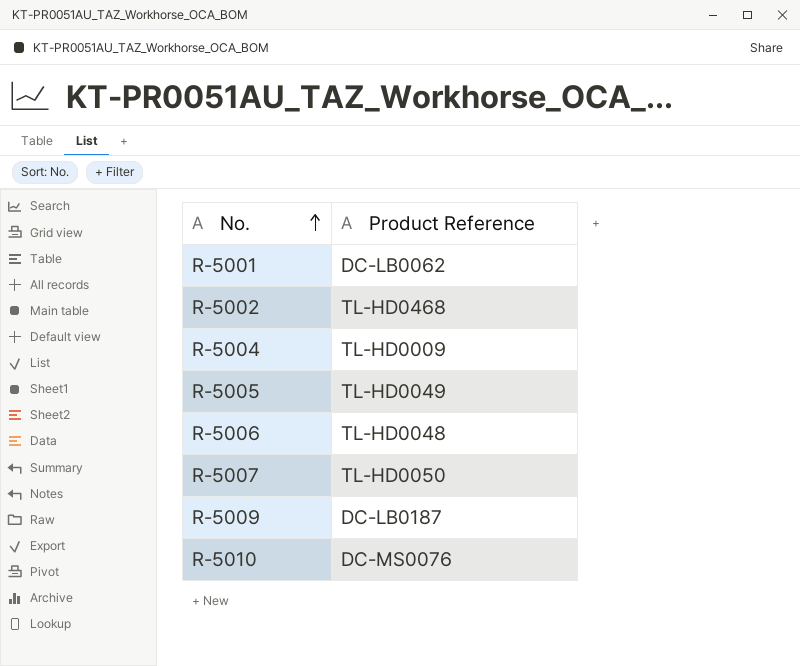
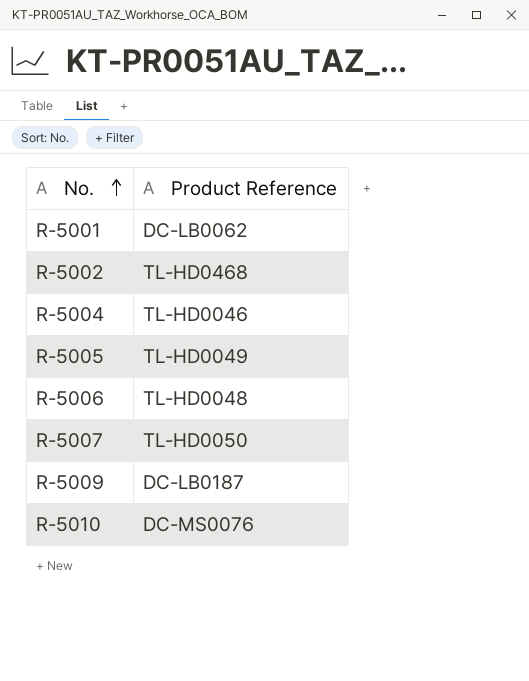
R-5004 | Product Reference: TL-HD0009 -> TL-HD0046

